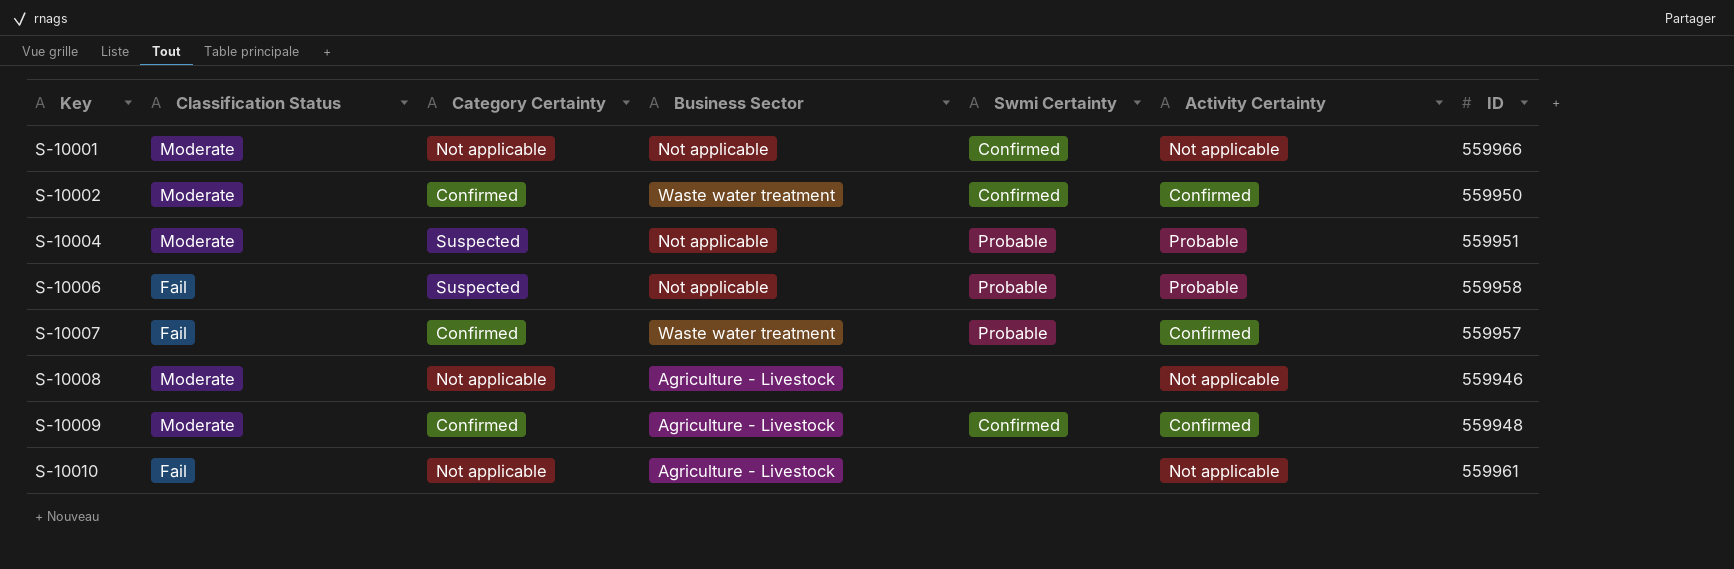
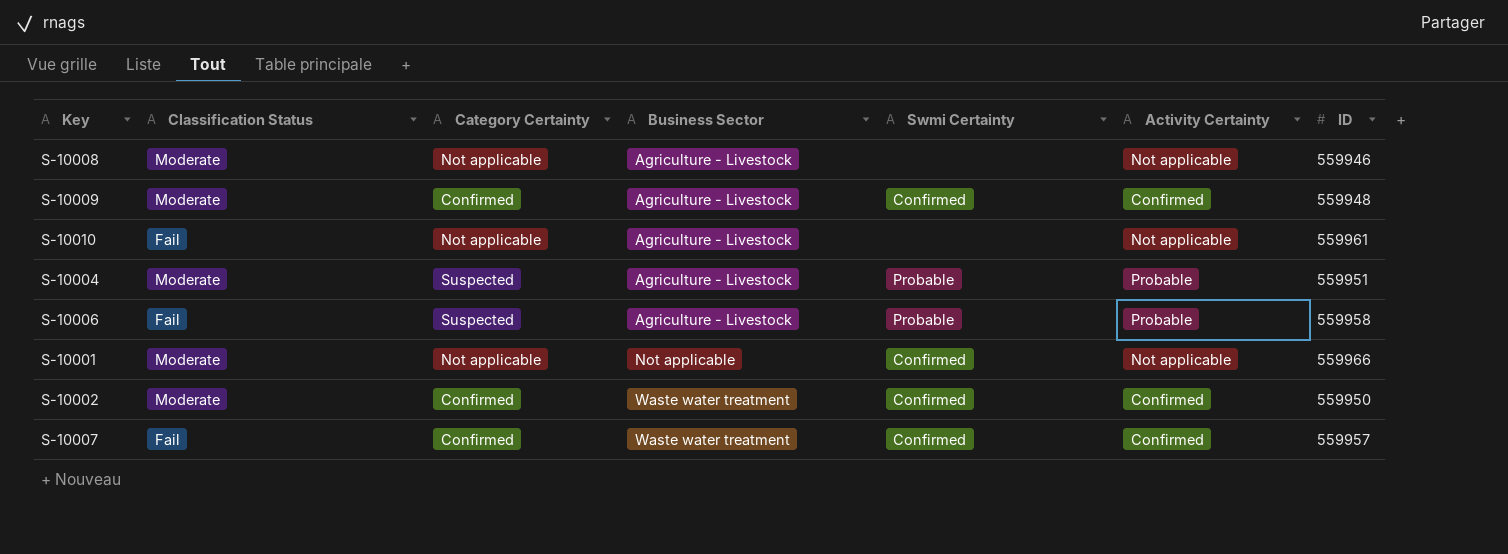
row order: Key ascending -> Business Sector ascending
S-10004 | Business Sector: Not applicable -> Agriculture - Livestock
S-10006 | Business Sector: Not applicable -> Agriculture - Livestock
S-10007 | Swmi Certainty: Probable -> Confirmed

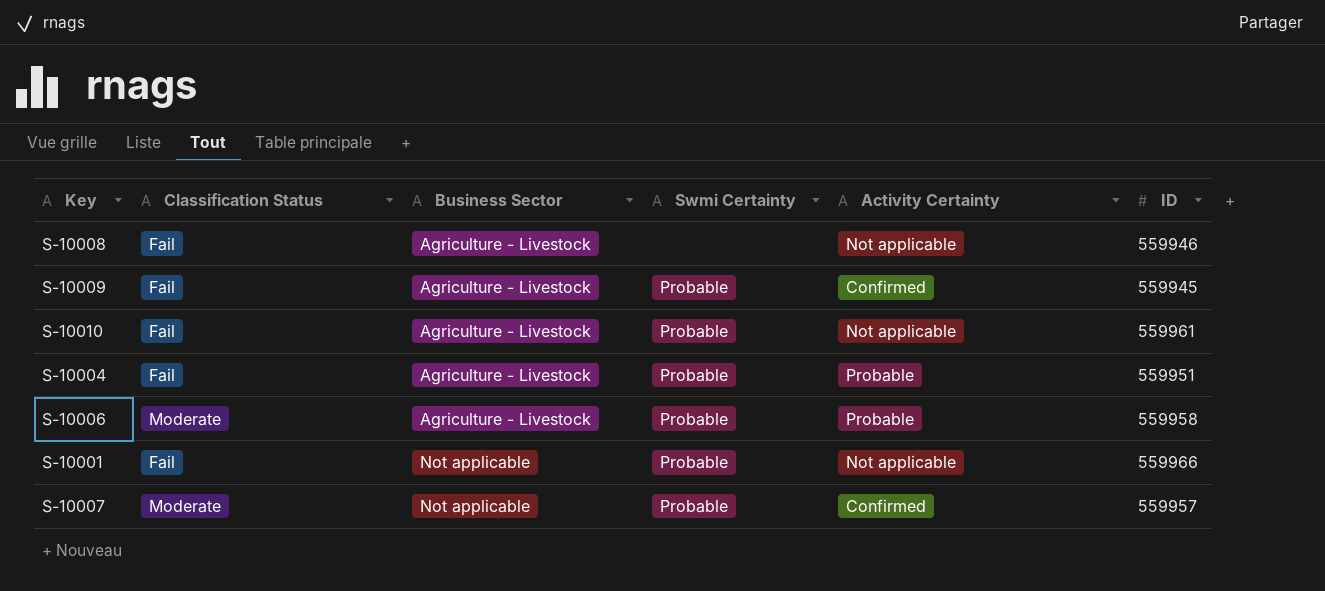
column Category Certainty | position: 3 -> none
row S-10002: Moderate | Confirmed | Waste water treatment | Confirmed | Confirmed | 559950 -> none
S-10008 | Classification Status: Moderate -> Fail
S-10009 | Classification Status: Moderate -> Fail
S-10009 | Swmi Certainty: Confirmed -> Probable
S-10009 | ID: 559948 -> 559945
S-10010 | Swmi Certainty: none -> Probable
S-10004 | Classification Status: Moderate -> Fail
S-10006 | Classification Status: Fail -> Moderate
S-10001 | Classification Status: Moderate -> Fail
S-10001 | Swmi Certainty: Confirmed -> Probable
S-10007 | Classification Status: Fail -> Moderate
S-10007 | Business Sector: Waste water treatment -> Not applicable
S-10007 | Swmi Certainty: Confirmed -> Probable

